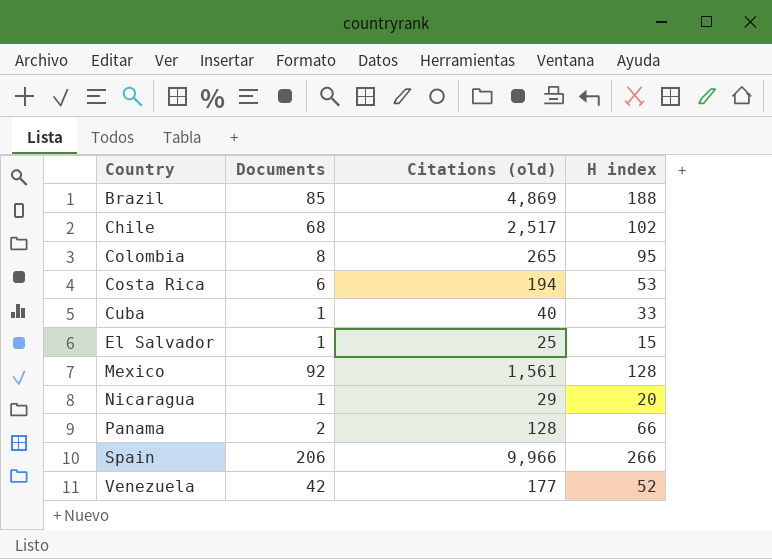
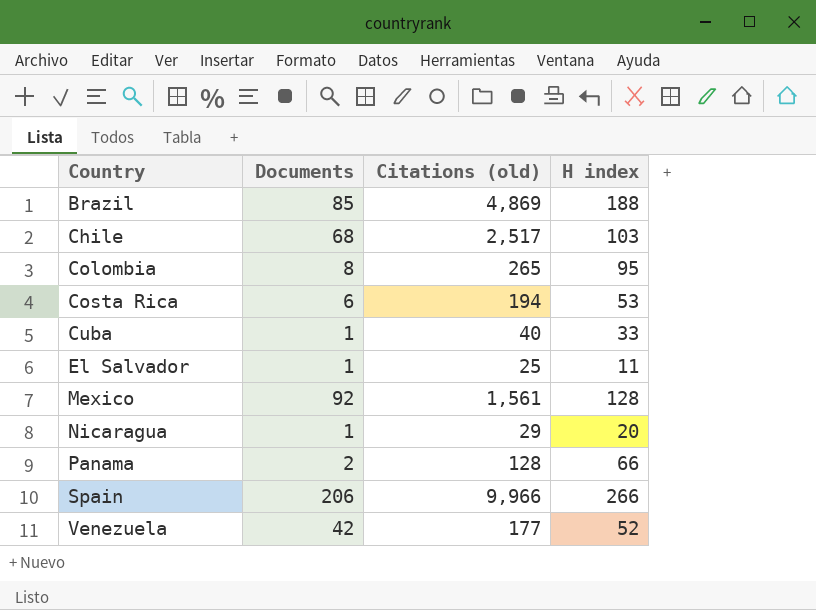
Chile | H index: 102 -> 103
El Salvador | H index: 15 -> 11

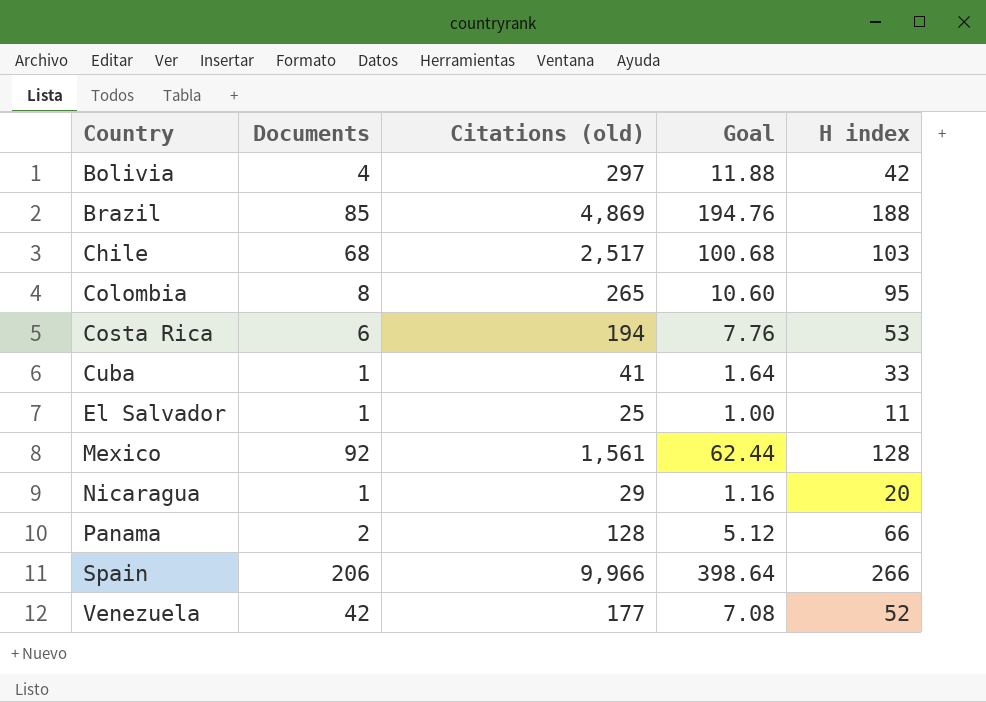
column Goal | formula: none -> [Citations (old)] * 0.04
row Bolivia: none -> 4 | 297 | 11.88 | 42
Cuba | Citations (old): 40 -> 41

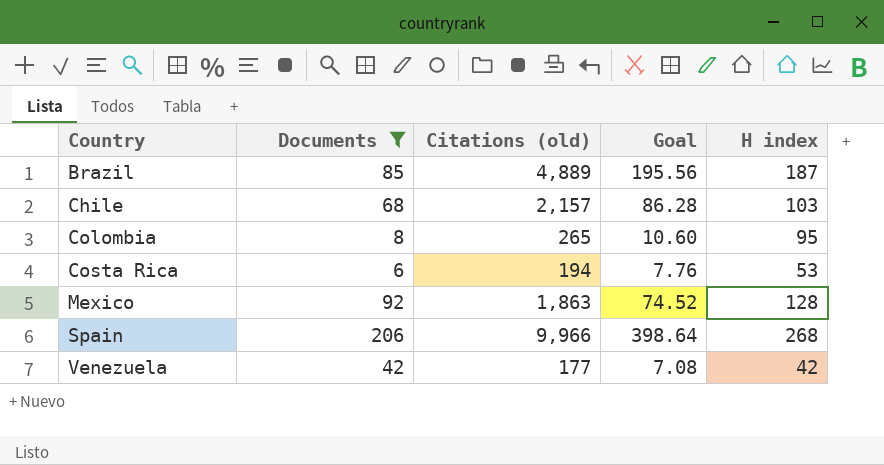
filter: none -> Documents >= 6
Brazil | Citations (old): 4,869 -> 4,889
Brazil | Goal: 194.76 -> 195.56
Brazil | H index: 188 -> 187
Chile | Citations (old): 2,517 -> 2,157
Chile | Goal: 100.68 -> 86.28
Mexico | Citations (old): 1,561 -> 1,863
Mexico | Goal: 62.44 -> 74.52
Spain | H index: 266 -> 268
Venezuela | H index: 52 -> 42

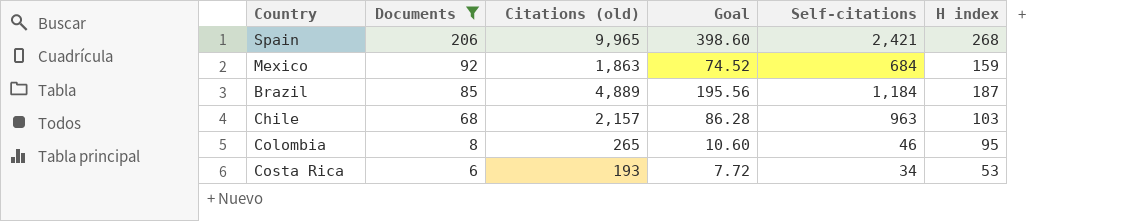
row order: Country ascending -> Documents descending
column Self-citations | position: none -> 5
row Venezuela: 42 | 177 | 7.08 | 42 -> none
Spain | Citations (old): 9,966 -> 9,965
Spain | Goal: 398.64 -> 398.60
Mexico | H index: 128 -> 159
Costa Rica | Citations (old): 194 -> 193
Costa Rica | Goal: 7.76 -> 7.72

